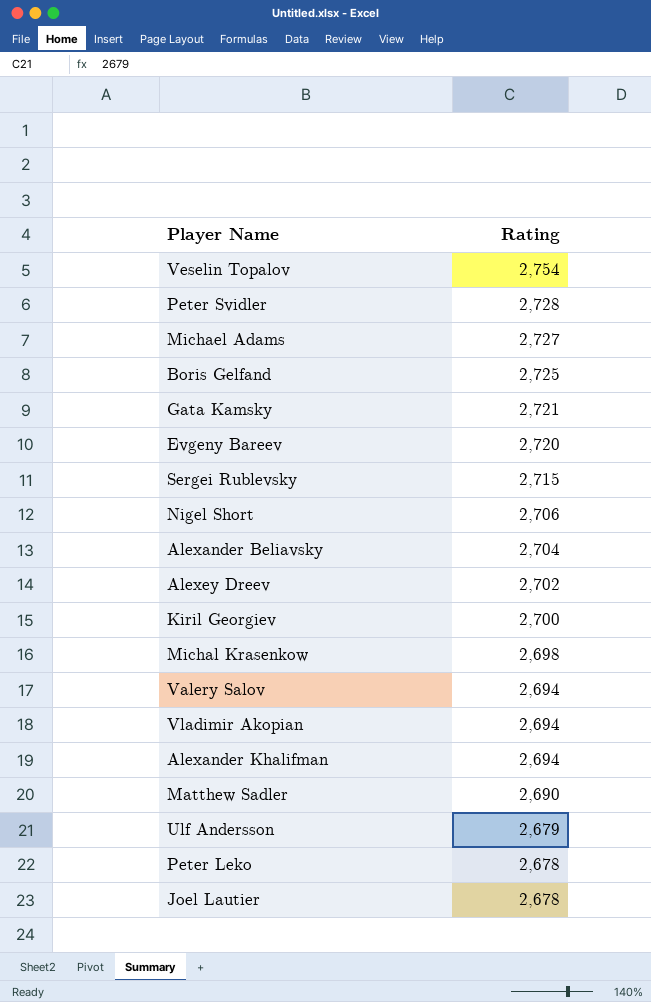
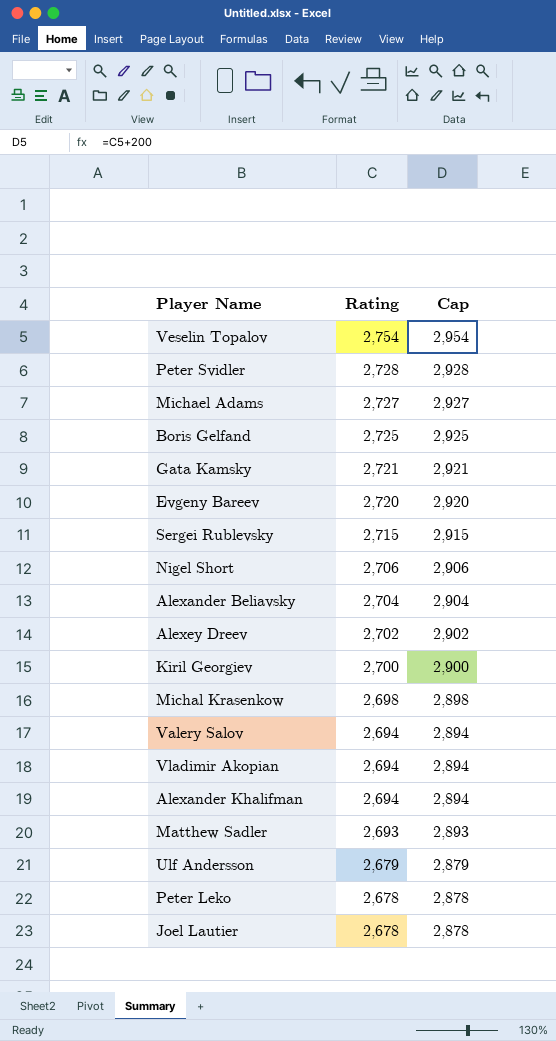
column Cap | formula: none -> [Rating] + 200
Matthew Sadler | Rating: 2,690 -> 2,693

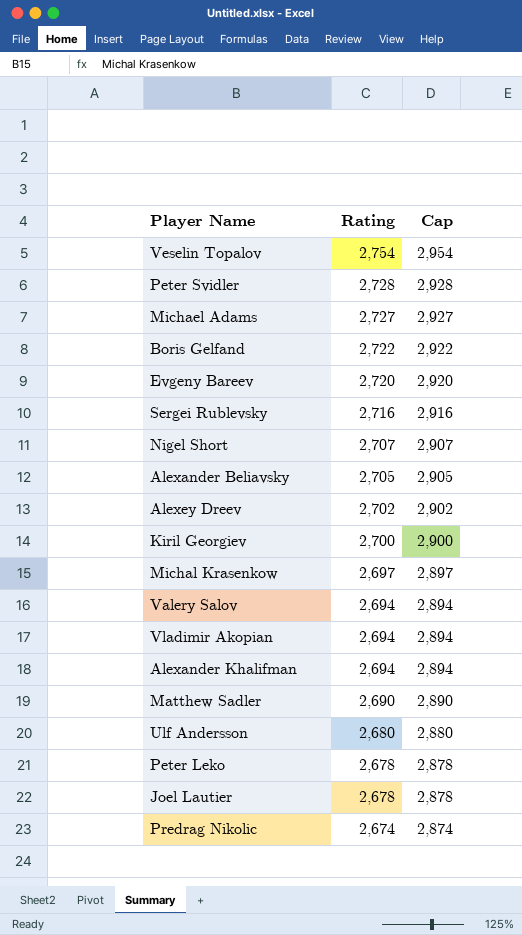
row Gata Kamsky: 2,721 | 2,921 -> none
Boris Gelfand | Rating: 2,725 -> 2,722
Boris Gelfand | Cap: 2,925 -> 2,922
Sergei Rublevsky | Rating: 2,715 -> 2,716
Sergei Rublevsky | Cap: 2,915 -> 2,916
Nigel Short | Rating: 2,706 -> 2,707
Nigel Short | Cap: 2,906 -> 2,907
Alexander Beliavsky | Rating: 2,704 -> 2,705
Alexander Beliavsky | Cap: 2,904 -> 2,905
Michal Krasenkow | Rating: 2,698 -> 2,697
Michal Krasenkow | Cap: 2,898 -> 2,897
Matthew Sadler | Rating: 2,693 -> 2,690
Matthew Sadler | Cap: 2,893 -> 2,890
Ulf Andersson | Rating: 2,679 -> 2,680
Ulf Andersson | Cap: 2,879 -> 2,880
row Predrag Nikolic: none -> 2,674 | 2,874

